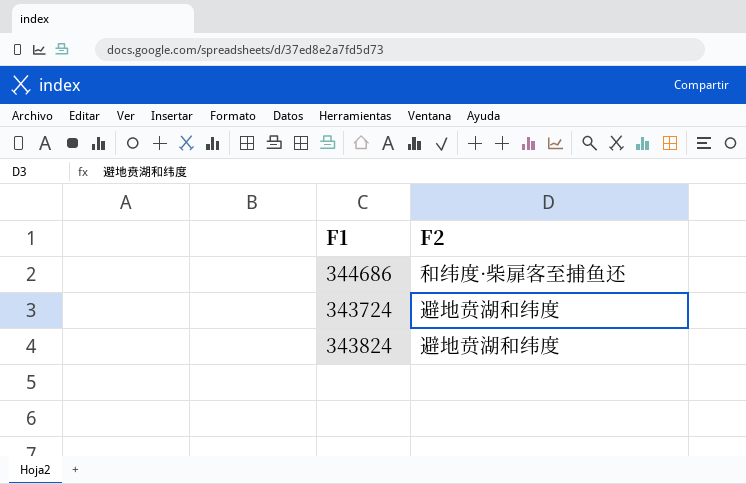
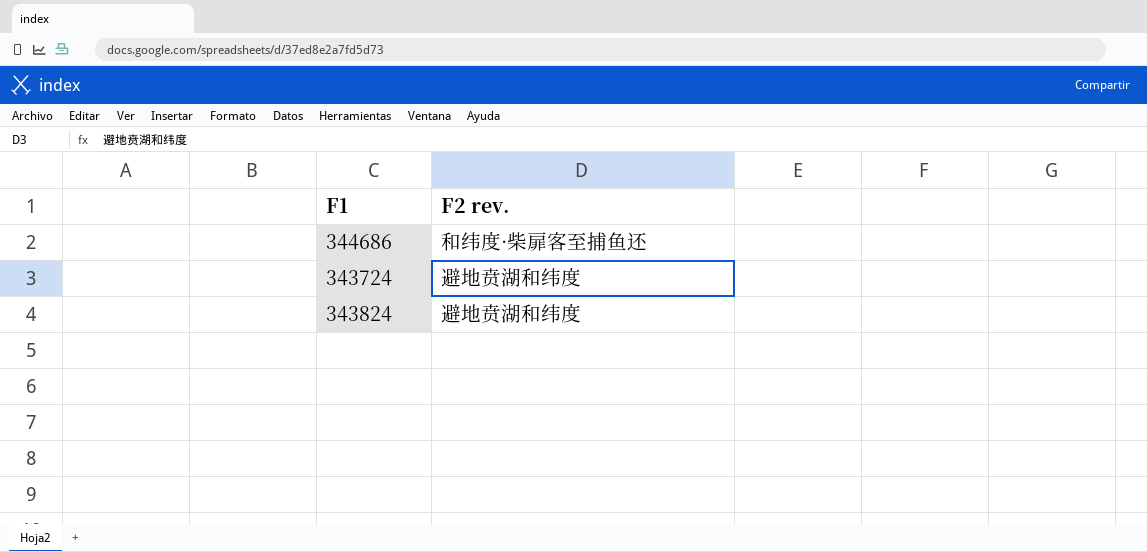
column name: F2 -> F2 rev.

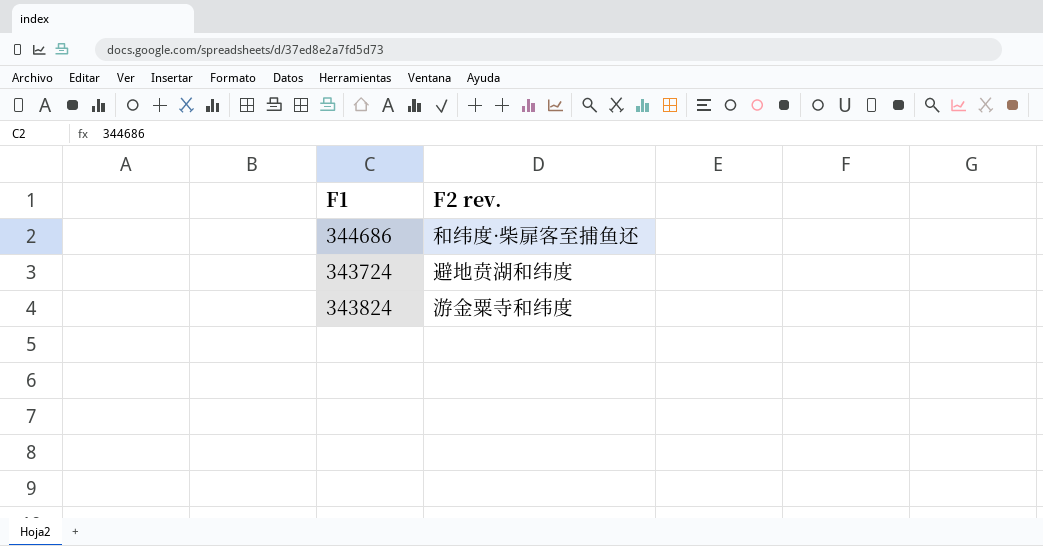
343824 | F2 rev.: 避地贲湖和纬度 -> 游金粟寺和纬度

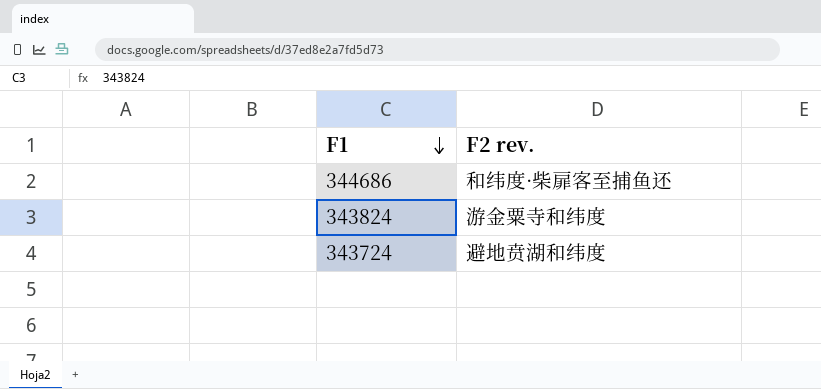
row order: none -> F1 descending

